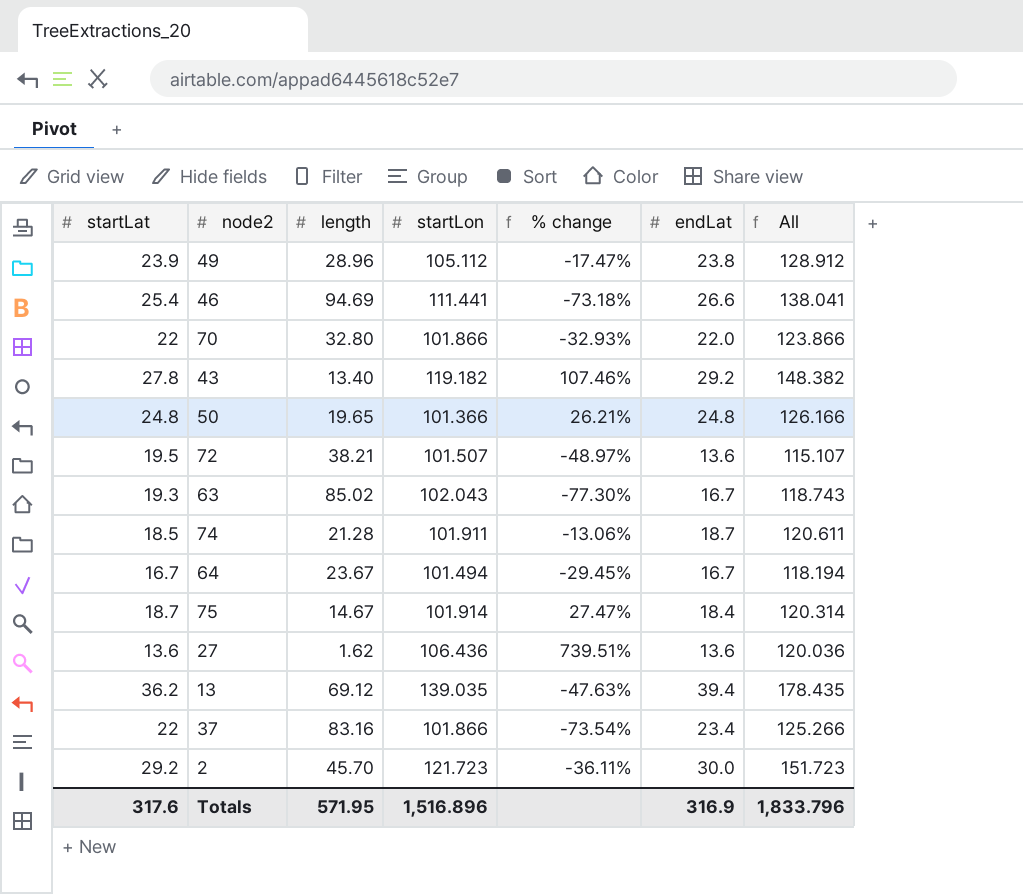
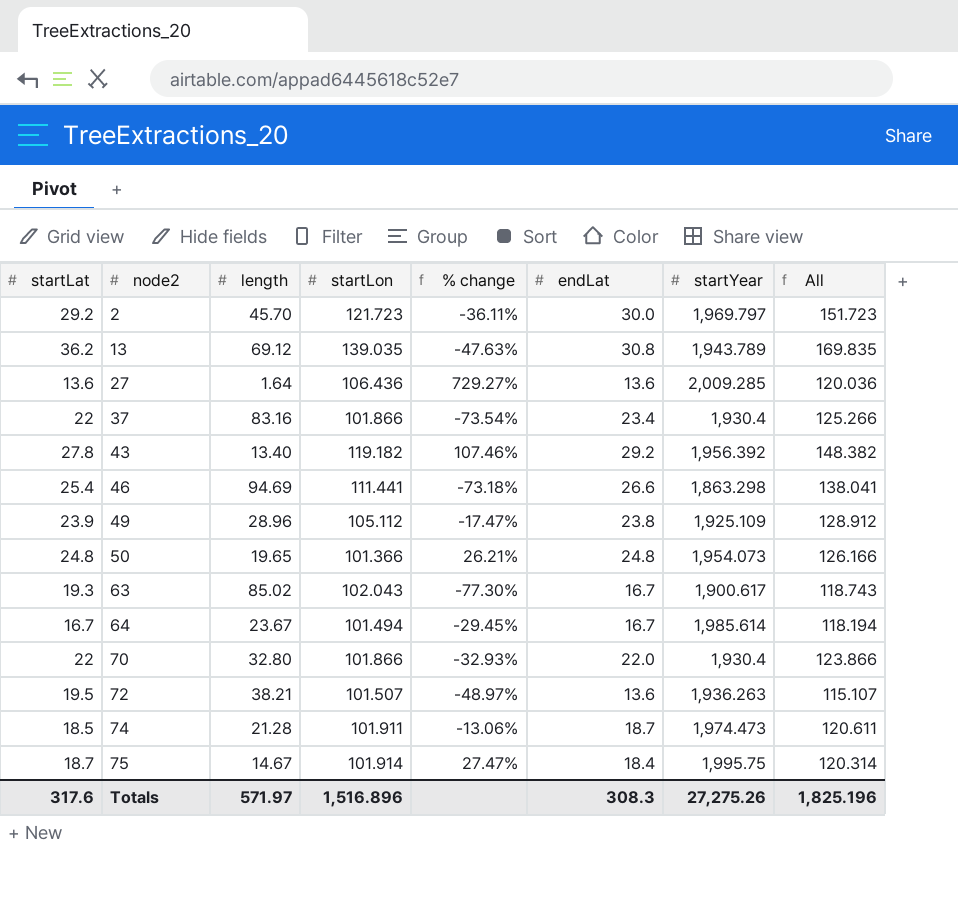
row order: none -> node2 ascending
column startYear | position: none -> 7
13 | endLat: 39.4 -> 30.8
13 | All: 178.435 -> 169.835
27 | length: 1.62 -> 1.64
27 | % change: 739.51% -> 729.27%
Totals | length: 571.95 -> 571.97
Totals | endLat: 316.9 -> 308.3
Totals | All: 1,833.796 -> 1,825.196

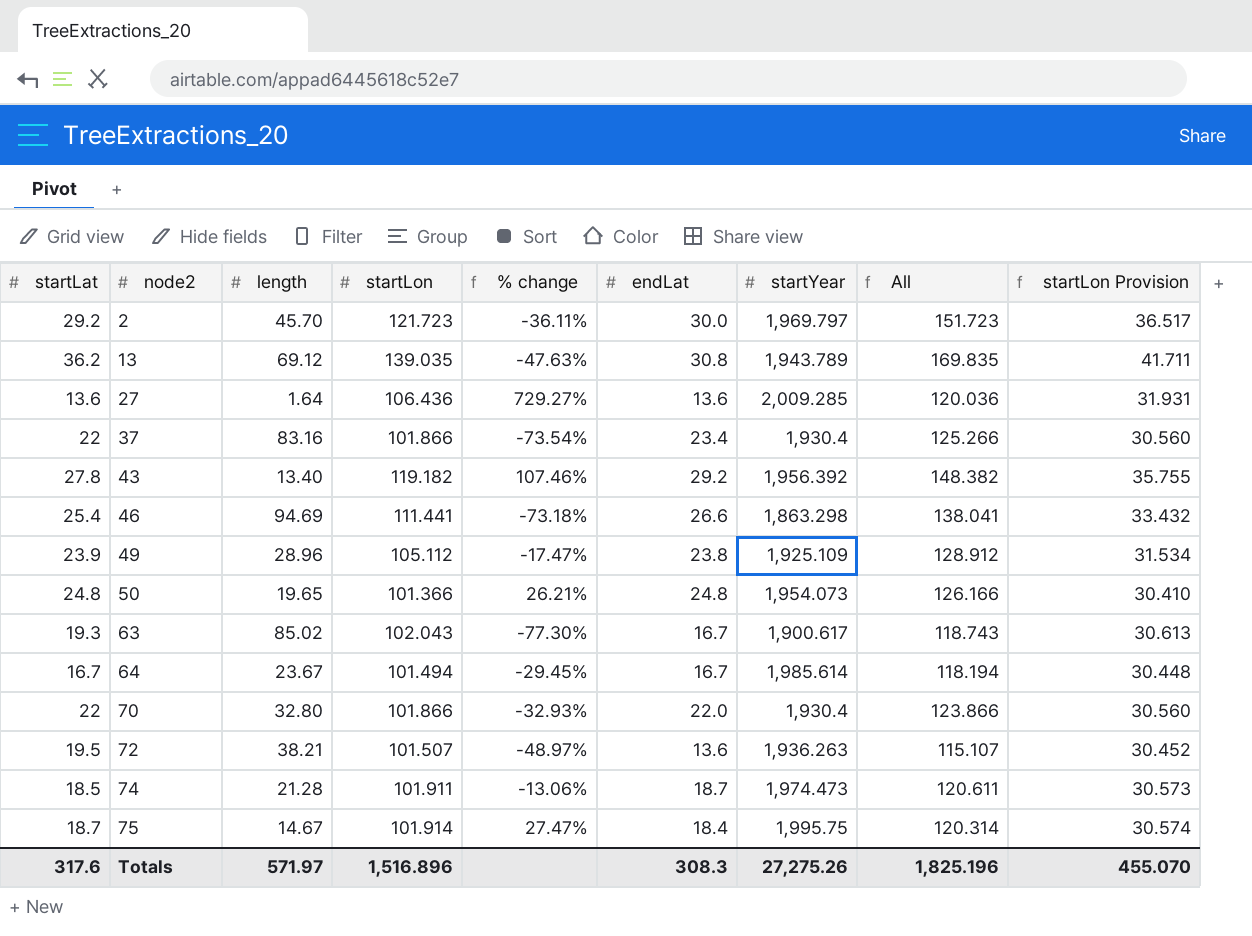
column startLon Provision | formula: none -> [startLon] * 0.3

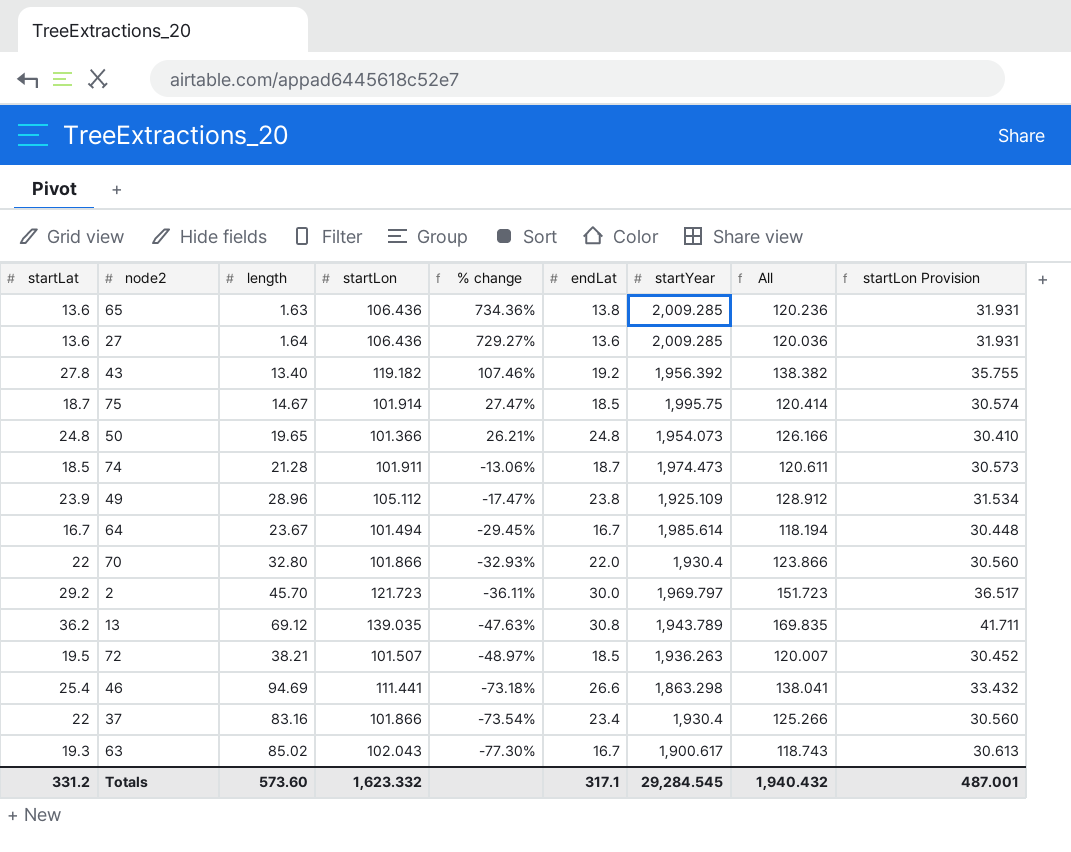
row order: node2 ascending -> % change descending
row 65: none -> 13.6 | 1.63 | 106.436 | 734.36% | 13.8 | 2,009.285 | 120.236 | 31.931
43 | endLat: 29.2 -> 19.2
43 | All: 148.382 -> 138.382
75 | endLat: 18.4 -> 18.5
75 | All: 120.314 -> 120.414
72 | endLat: 13.6 -> 18.5
72 | All: 115.107 -> 120.007
Totals | startLat: 317.6 -> 331.2
Totals | length: 571.97 -> 573.60
Totals | startLon: 1,516.896 -> 1,623.332
Totals | endLat: 308.3 -> 317.1
Totals | startYear: 27,275.26 -> 29,284.545
Totals | All: 1,825.196 -> 1,940.432
Totals | startLon Provision: 455.070 -> 487.001

